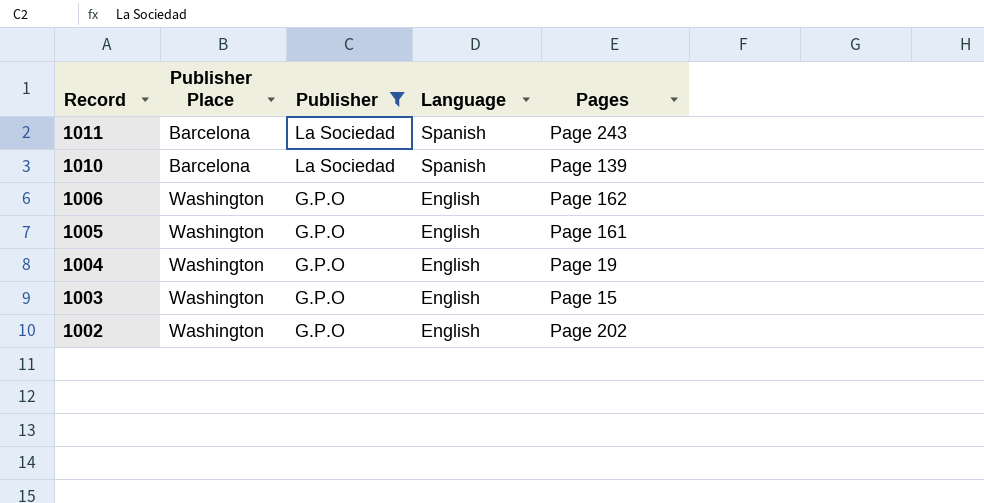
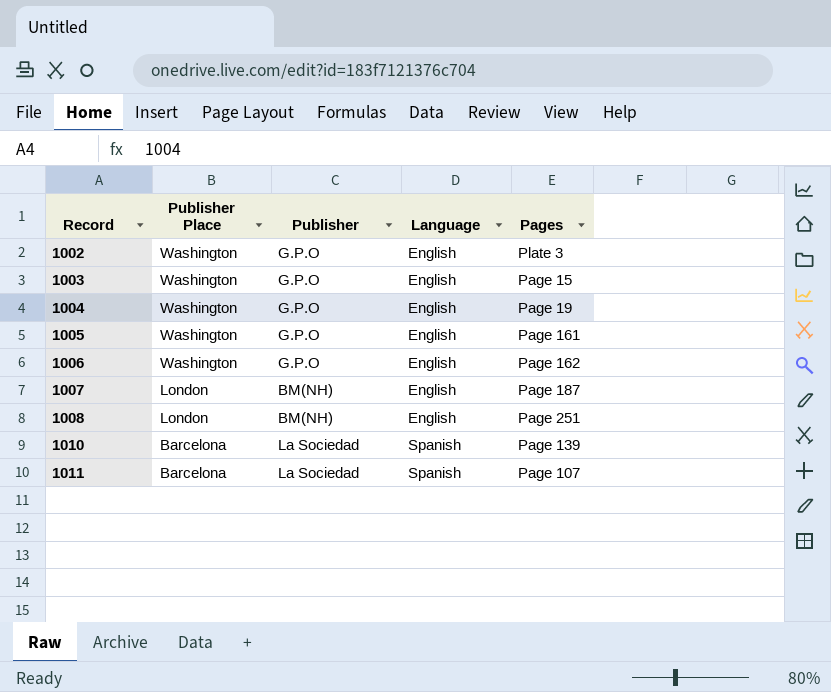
filter: Publisher != BM(NH) -> none
row order: Record descending -> Record ascending
1002 | Pages: Page 202 -> Plate 3
1011 | Pages: Page 243 -> Page 107

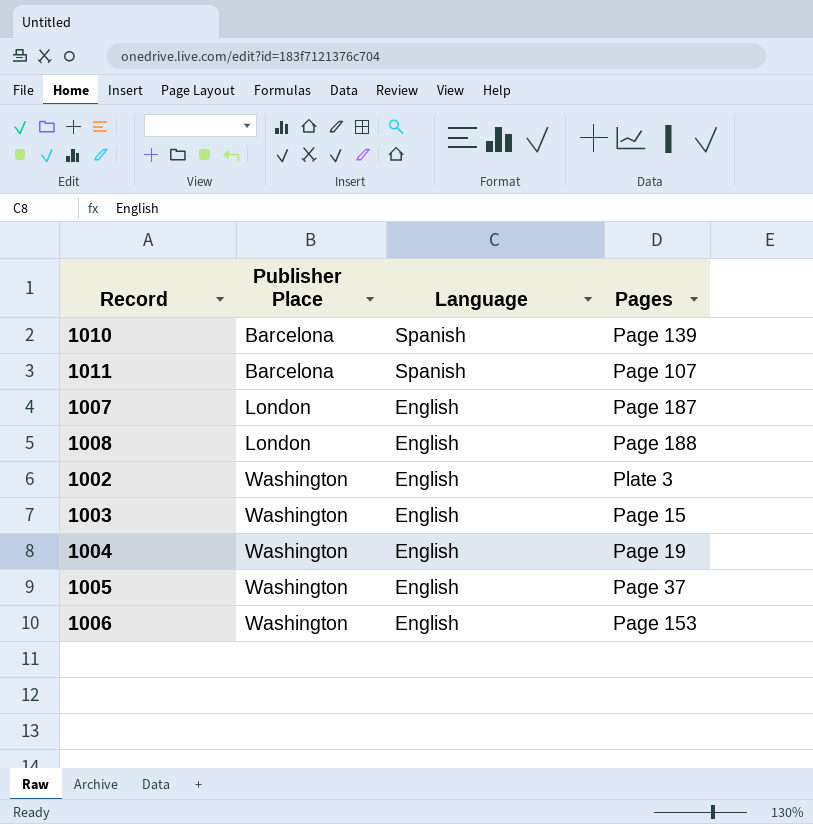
row order: Record ascending -> Publisher Place ascending
column Publisher | position: 3 -> none
1008 | Pages: Page 251 -> Page 188
1005 | Pages: Page 161 -> Page 37
1006 | Pages: Page 162 -> Page 153

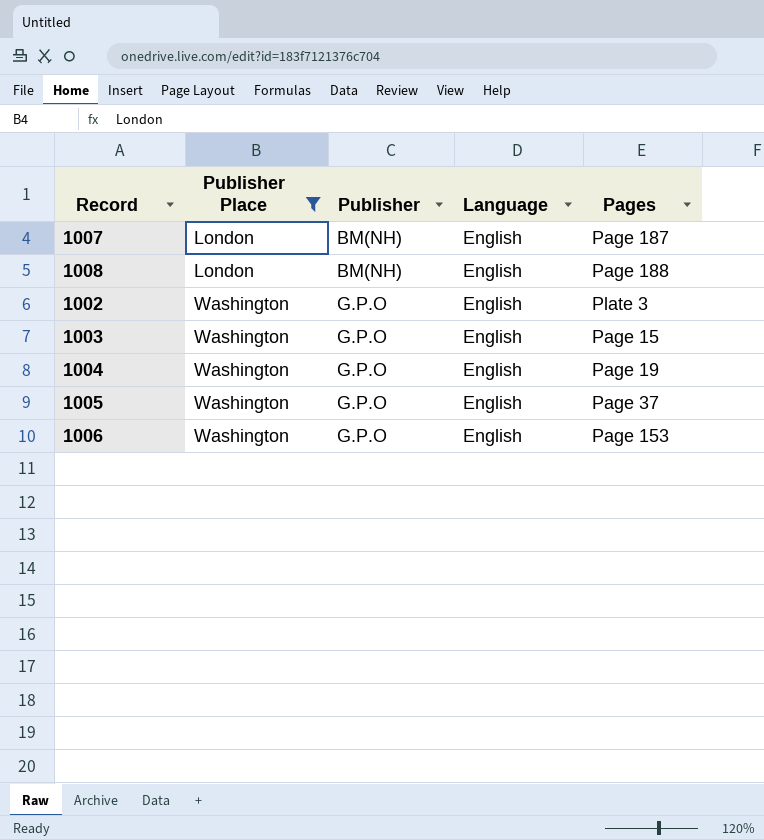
filter: none -> Publisher Place != Barcelona
column Publisher | position: none -> 3

